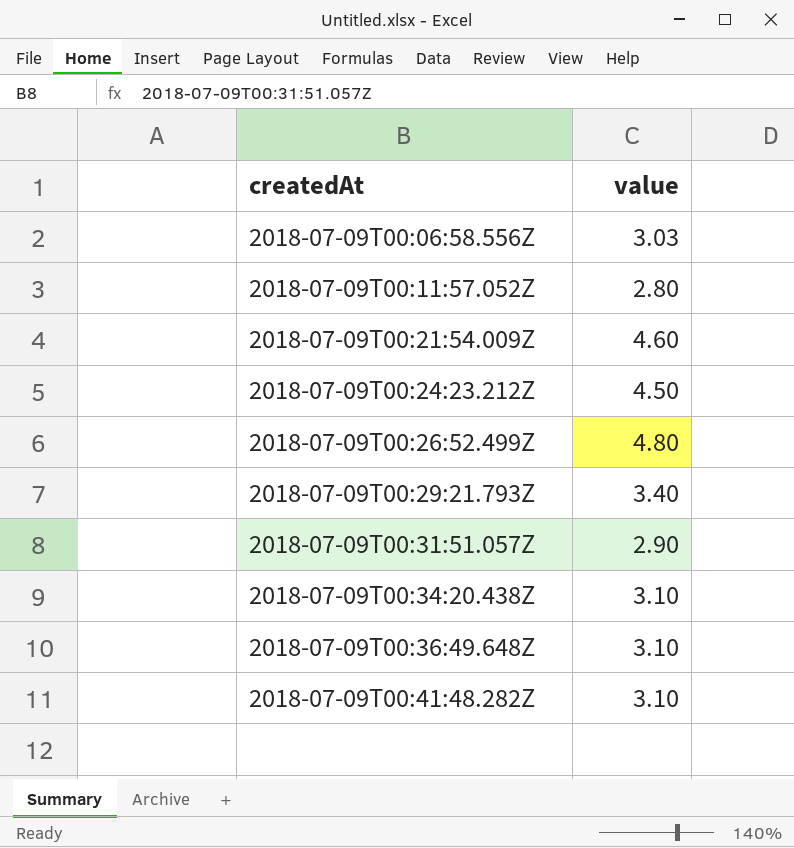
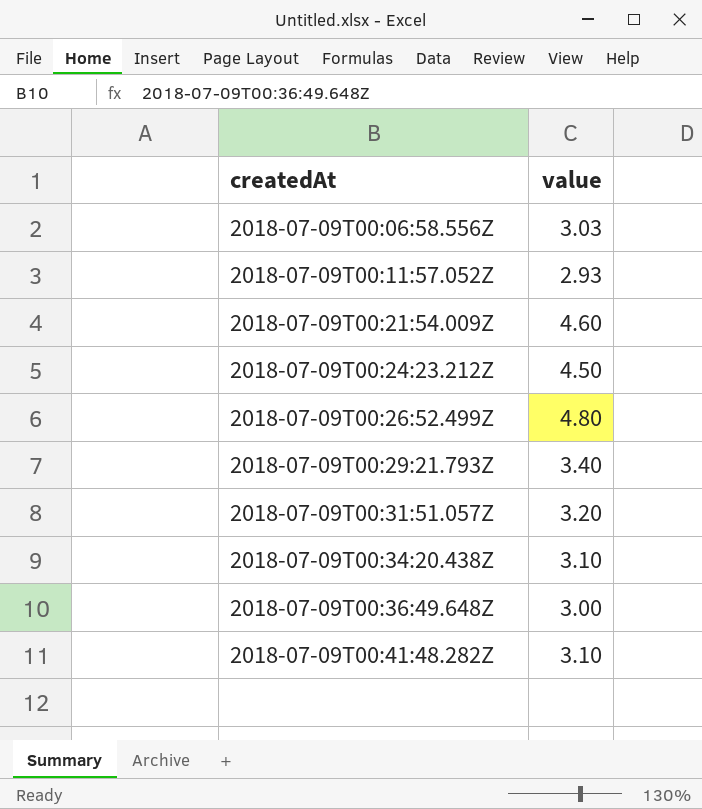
2018-07-09T00:11:57.052Z | value: 2.80 -> 2.93
2018-07-09T00:31:51.057Z | value: 2.90 -> 3.20
2018-07-09T00:36:49.648Z | value: 3.10 -> 3.00

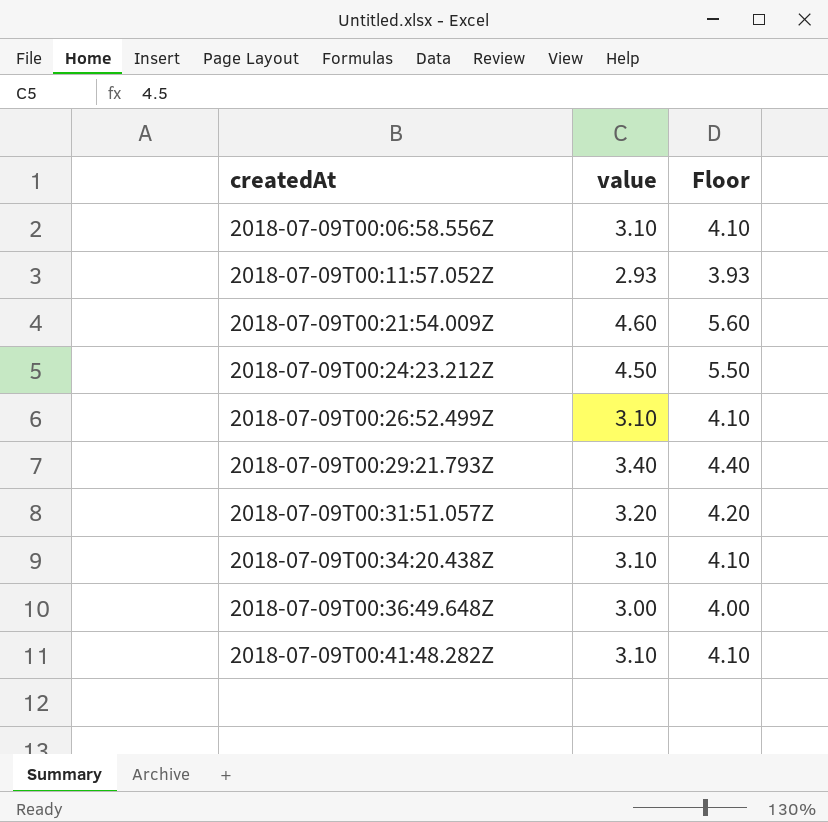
column Floor | formula: none -> [value] + 1
2018-07-09T00:06:58.556Z | value: 3.03 -> 3.10
2018-07-09T00:26:52.499Z | value: 4.80 -> 3.10

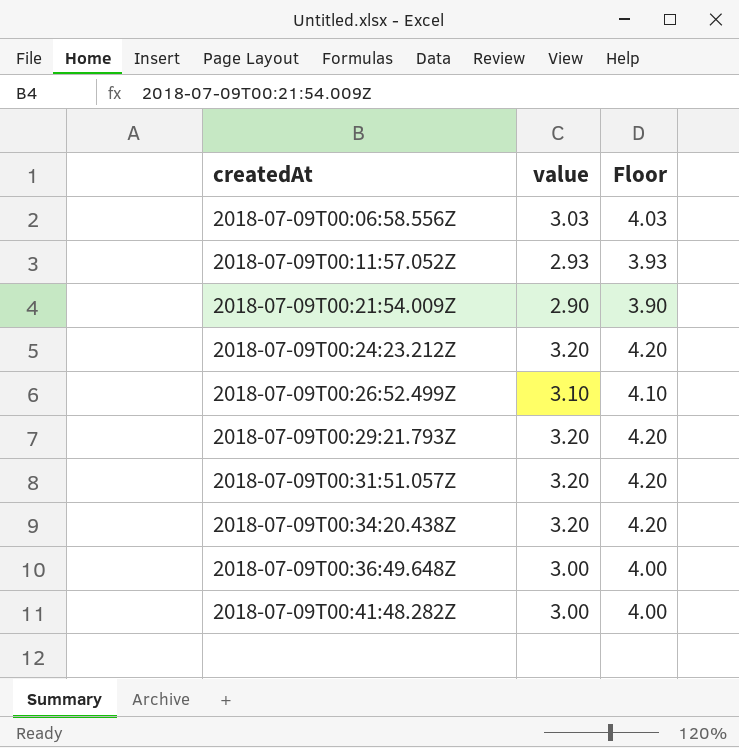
2018-07-09T00:06:58.556Z | value: 3.10 -> 3.03
2018-07-09T00:06:58.556Z | Floor: 4.10 -> 4.03
2018-07-09T00:21:54.009Z | value: 4.60 -> 2.90
2018-07-09T00:21:54.009Z | Floor: 5.60 -> 3.90
2018-07-09T00:24:23.212Z | value: 4.50 -> 3.20
2018-07-09T00:24:23.212Z | Floor: 5.50 -> 4.20
2018-07-09T00:29:21.793Z | value: 3.40 -> 3.20
2018-07-09T00:29:21.793Z | Floor: 4.40 -> 4.20
2018-07-09T00:34:20.438Z | value: 3.10 -> 3.20
2018-07-09T00:34:20.438Z | Floor: 4.10 -> 4.20
2018-07-09T00:41:48.282Z | value: 3.10 -> 3.00
2018-07-09T00:41:48.282Z | Floor: 4.10 -> 4.00

